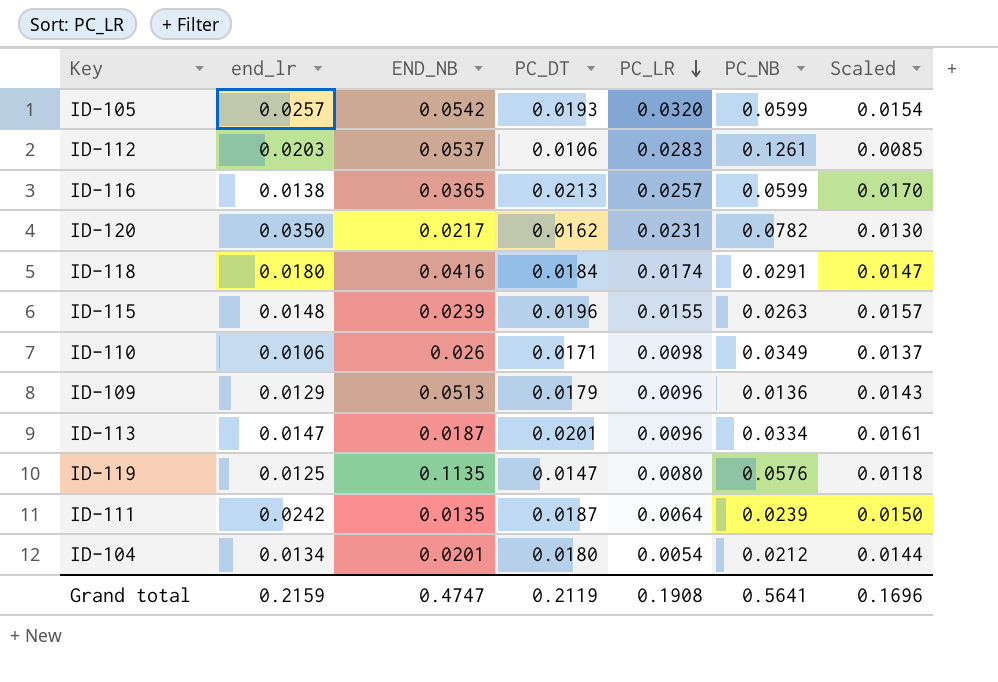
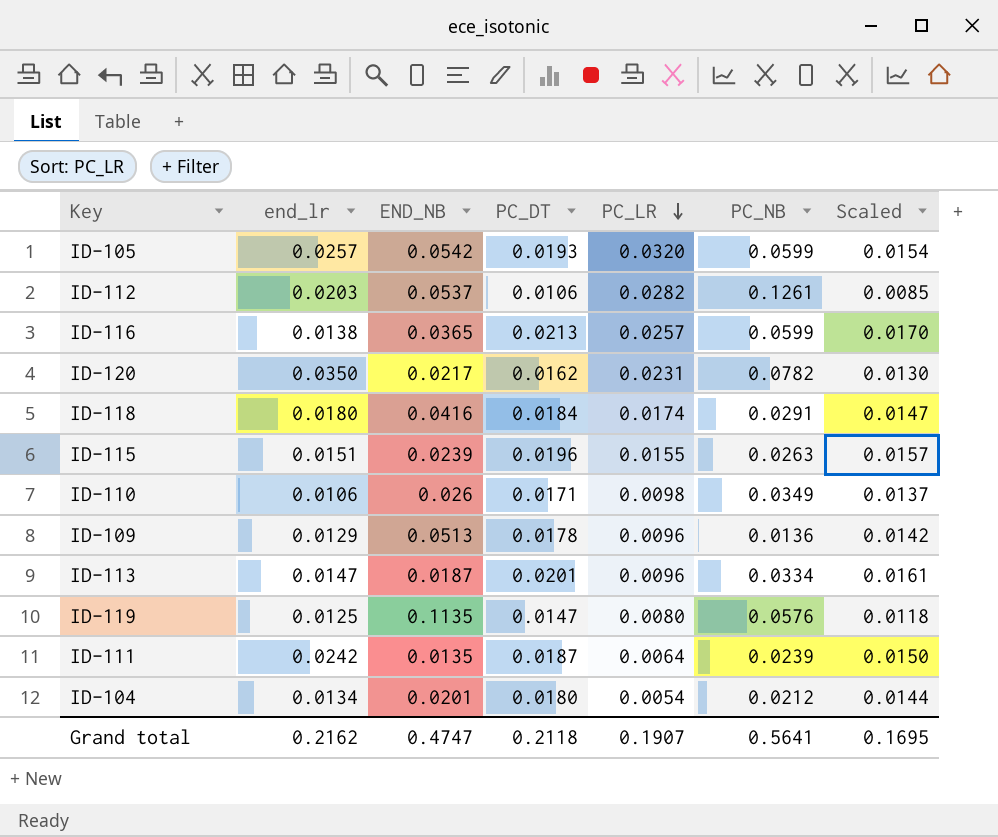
ID-112 | PC_LR: 0.0283 -> 0.0282
ID-115 | end_lr: 0.0148 -> 0.0151
ID-109 | PC_DT: 0.0179 -> 0.0178
ID-109 | Scaled: 0.0143 -> 0.0142
Grand total | end_lr: 0.2159 -> 0.2162
Grand total | PC_DT: 0.2119 -> 0.2118
Grand total | PC_LR: 0.1908 -> 0.1907
Grand total | Scaled: 0.1696 -> 0.1695

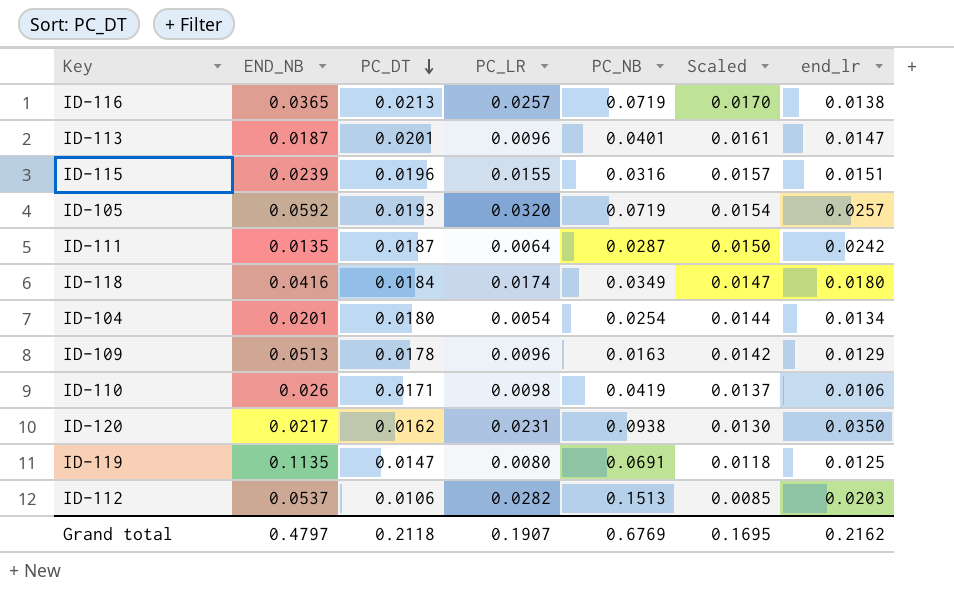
row order: PC_LR descending -> PC_DT descending
column end_lr | position: 2 -> 7
ID-116 | PC_NB: 0.0599 -> 0.0719
ID-113 | PC_NB: 0.0334 -> 0.0401
ID-115 | PC_NB: 0.0263 -> 0.0316
ID-105 | END_NB: 0.0542 -> 0.0592
ID-105 | PC_NB: 0.0599 -> 0.0719
ID-111 | PC_NB: 0.0239 -> 0.0287
ID-118 | PC_NB: 0.0291 -> 0.0349
ID-104 | PC_NB: 0.0212 -> 0.0254
ID-109 | PC_NB: 0.0136 -> 0.0163
ID-110 | PC_NB: 0.0349 -> 0.0419
ID-120 | PC_NB: 0.0782 -> 0.0938
ID-119 | PC_NB: 0.0576 -> 0.0691
ID-112 | PC_NB: 0.1261 -> 0.1513
Grand total | END_NB: 0.4747 -> 0.4797
Grand total | PC_NB: 0.5641 -> 0.6769

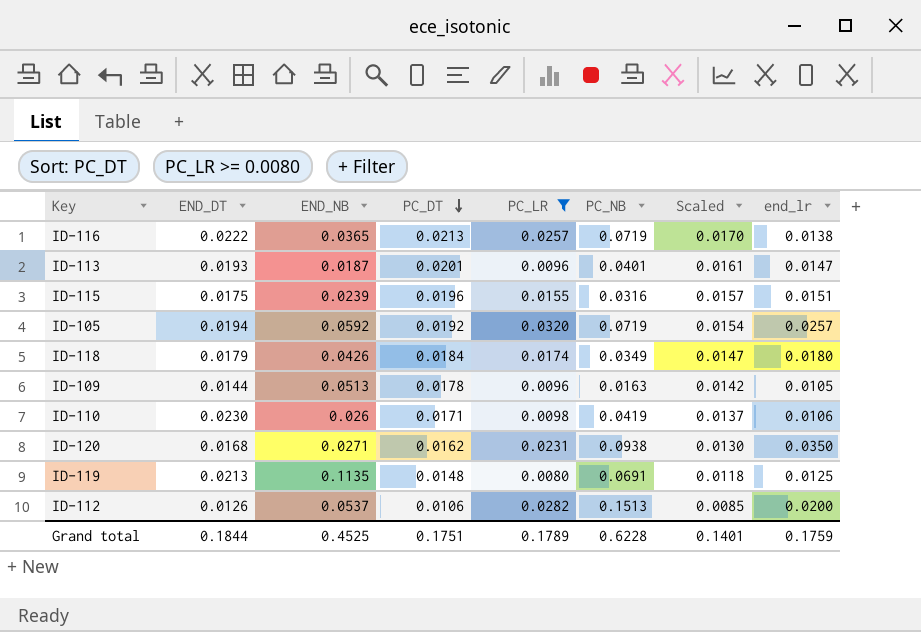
filter: none -> PC_LR >= 0.0080
column END_DT | position: none -> 2
ID-105 | PC_DT: 0.0193 -> 0.0192
ID-118 | END_NB: 0.0416 -> 0.0426
ID-109 | end_lr: 0.0129 -> 0.0105
ID-120 | END_NB: 0.0217 -> 0.0271
ID-119 | PC_DT: 0.0147 -> 0.0148
ID-112 | end_lr: 0.0203 -> 0.0200
Grand total | END_NB: 0.4797 -> 0.4525
Grand total | PC_DT: 0.2118 -> 0.1751
Grand total | PC_LR: 0.1907 -> 0.1789
Grand total | PC_NB: 0.6769 -> 0.6228
Grand total | Scaled: 0.1695 -> 0.1401
Grand total | end_lr: 0.2162 -> 0.1759

